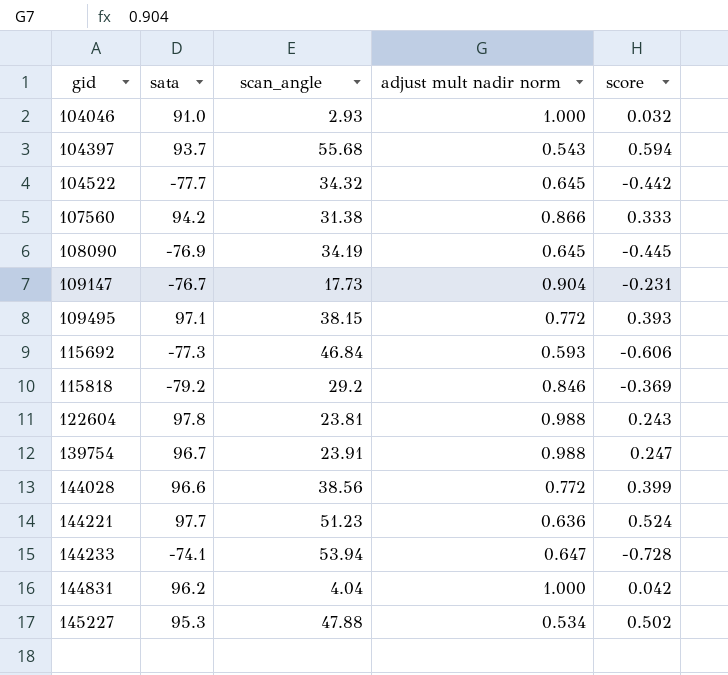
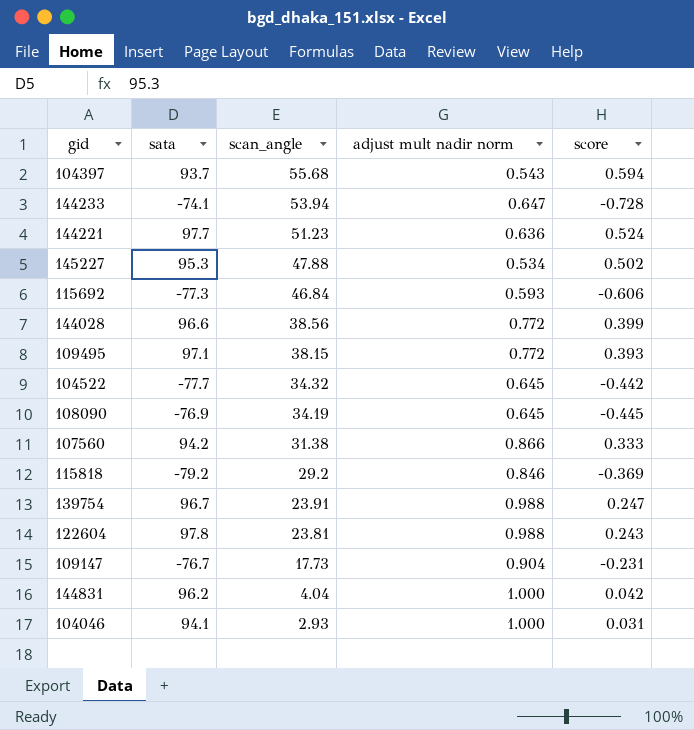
row order: gid ascending -> scan_angle descending
104046 | sata: 91.0 -> 94.1
104046 | score: 0.032 -> 0.031

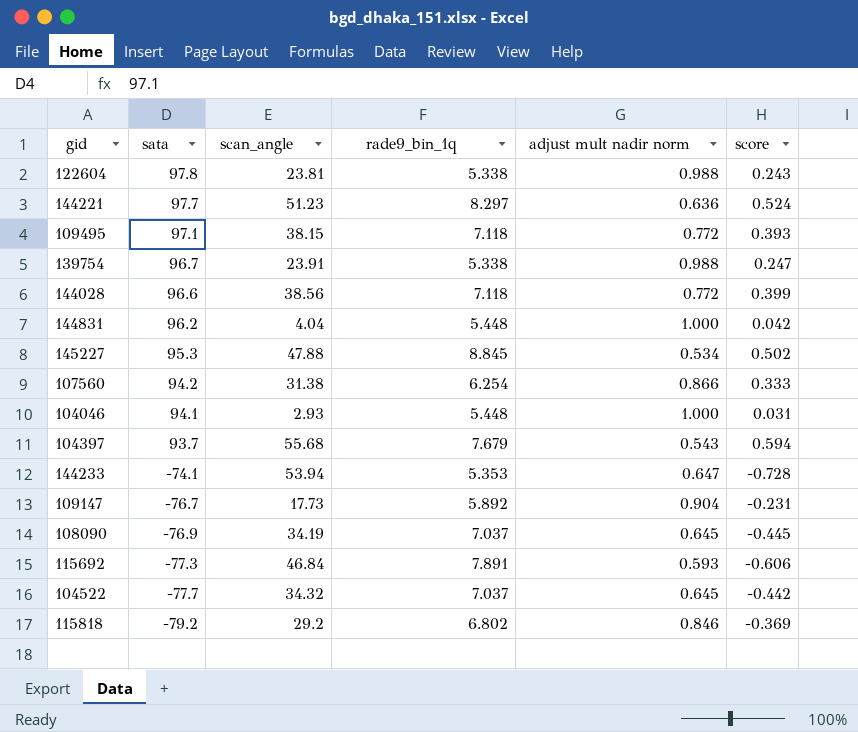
row order: scan_angle descending -> sata descending
column rade9_bin_1q | position: none -> 4

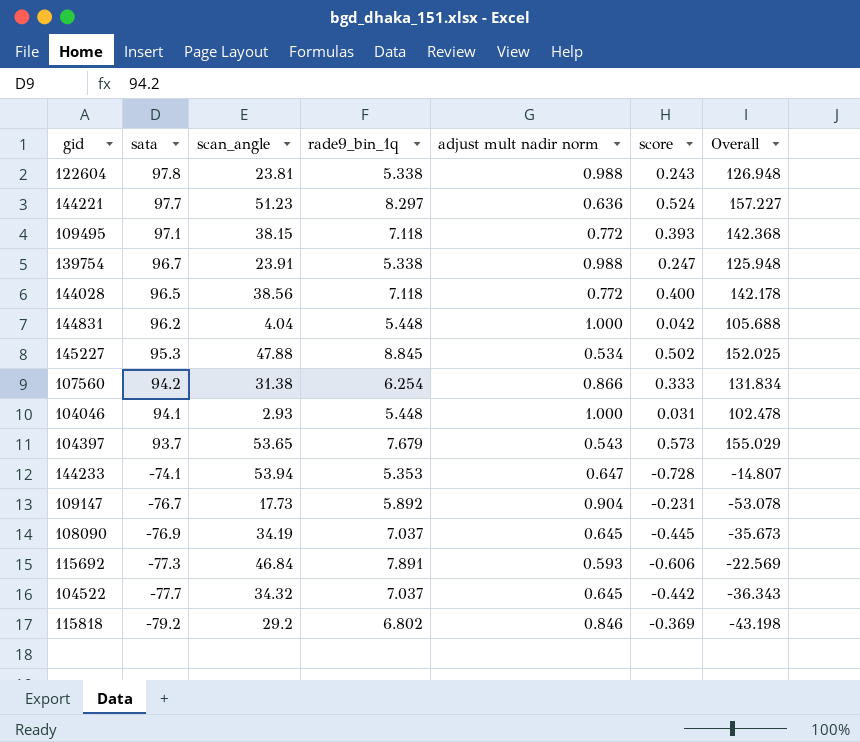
column Overall | formula: none -> [sata] + [scan_angle] + [rade9_bin_1q]
144028 | sata: 96.6 -> 96.5
144028 | score: 0.399 -> 0.400
104397 | scan_angle: 55.68 -> 53.65
104397 | score: 0.594 -> 0.573

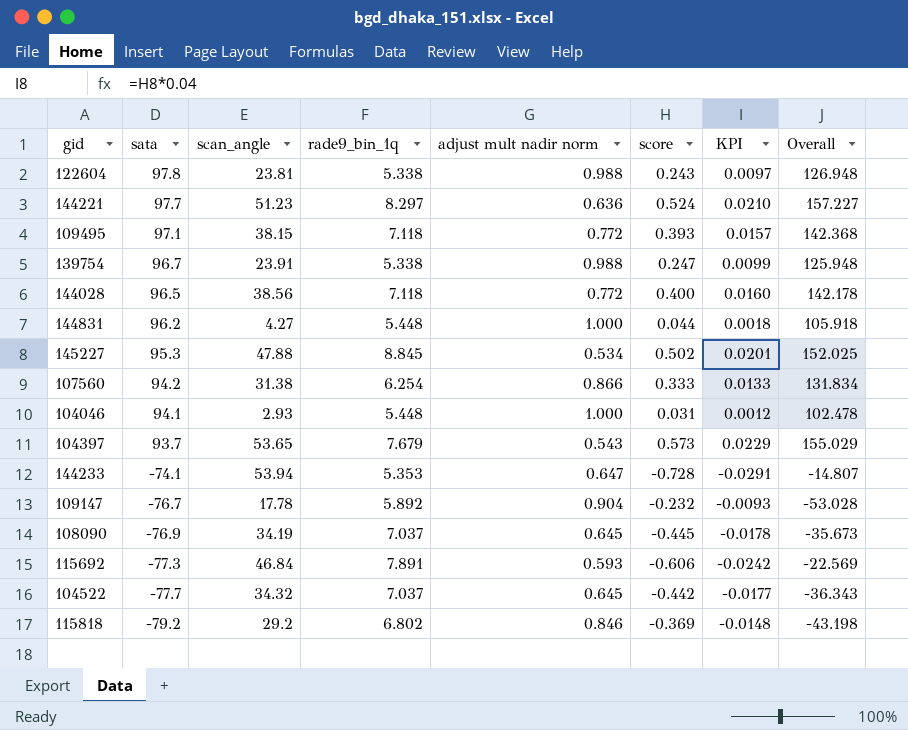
column KPI | formula: none -> [score] * 0.04
144831 | scan_angle: 4.04 -> 4.27
144831 | score: 0.042 -> 0.044
144831 | Overall: 105.688 -> 105.918
109147 | scan_angle: 17.73 -> 17.78
109147 | score: -0.231 -> -0.232
109147 | Overall: -53.078 -> -53.028

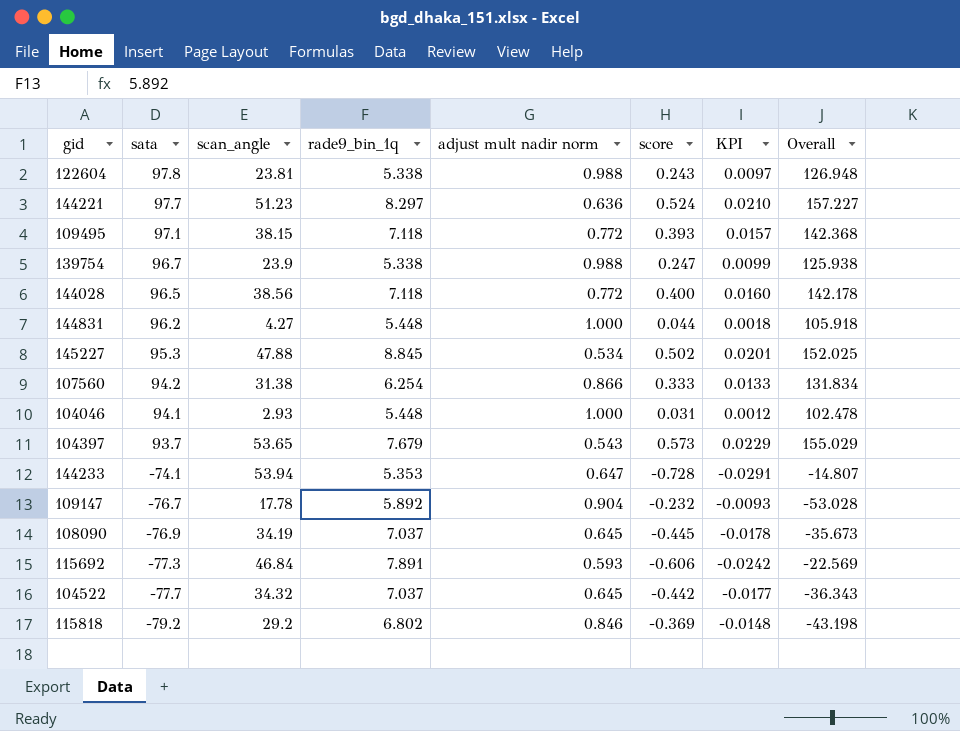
139754 | scan_angle: 23.91 -> 23.9
139754 | Overall: 125.948 -> 125.938

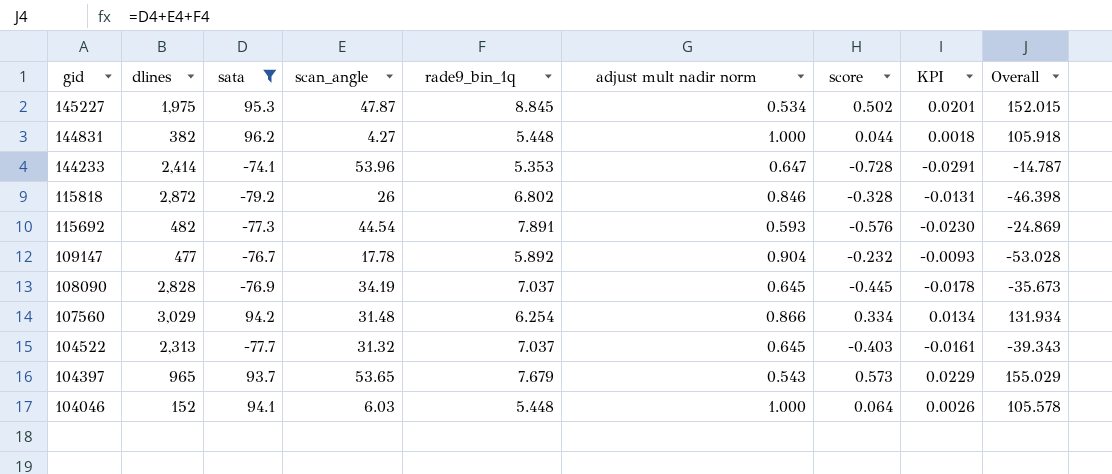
filter: none -> sata <= 96.2
row order: sata descending -> gid descending
column dlines | position: none -> 2
145227 | scan_angle: 47.88 -> 47.87
145227 | Overall: 152.025 -> 152.015
144233 | scan_angle: 53.94 -> 53.96
144233 | Overall: -14.807 -> -14.787
115818 | scan_angle: 29.2 -> 26
115818 | score: -0.369 -> -0.328
115818 | KPI: -0.0148 -> -0.0131
115818 | Overall: -43.198 -> -46.398
115692 | scan_angle: 46.84 -> 44.54
115692 | score: -0.606 -> -0.576
115692 | KPI: -0.0242 -> -0.0230
115692 | Overall: -22.569 -> -24.869
107560 | scan_angle: 31.38 -> 31.48
107560 | score: 0.333 -> 0.334
107560 | KPI: 0.0133 -> 0.0134
107560 | Overall: 131.834 -> 131.934
104522 | scan_angle: 34.32 -> 31.32
104522 | score: -0.442 -> -0.403
104522 | KPI: -0.0177 -> -0.0161
104522 | Overall: -36.343 -> -39.343
104046 | scan_angle: 2.93 -> 6.03
104046 | score: 0.031 -> 0.064
104046 | KPI: 0.0012 -> 0.0026
104046 | Overall: 102.478 -> 105.578

